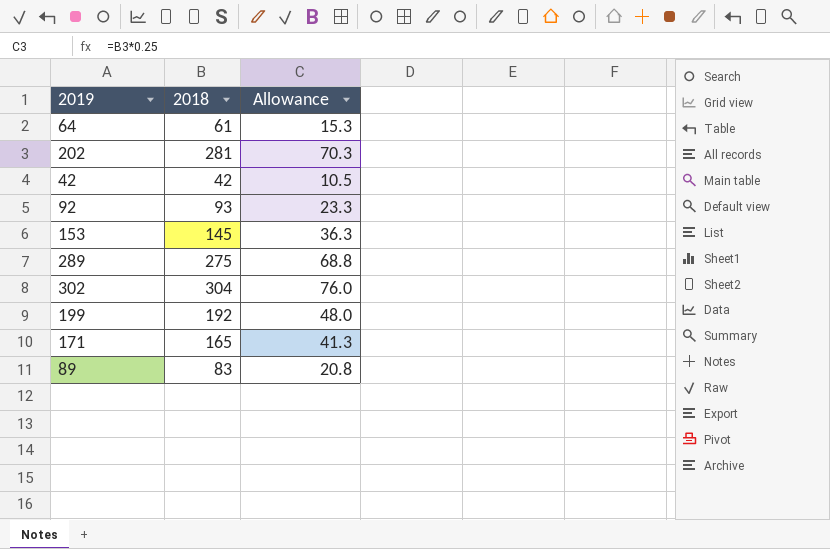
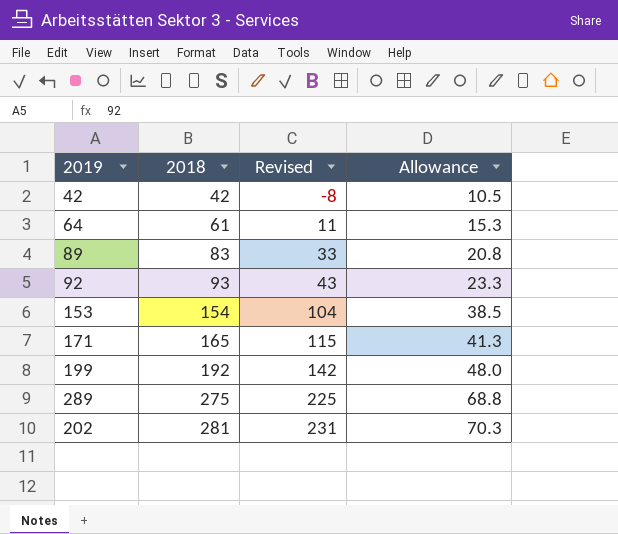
row order: none -> 2018 ascending
column Revised | formula: none -> [2018] - 50
row 302: 304 | 76.0 -> none
153 | 2018: 145 -> 154
153 | Allowance: 36.3 -> 38.5

